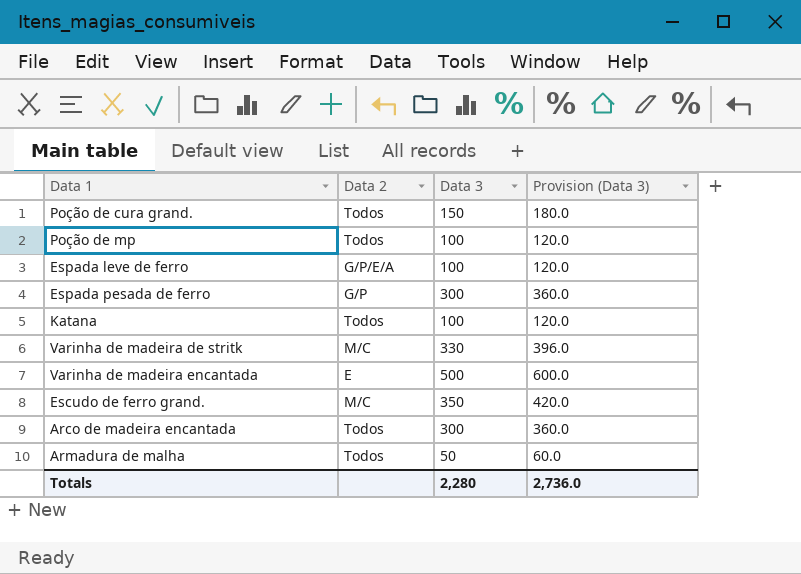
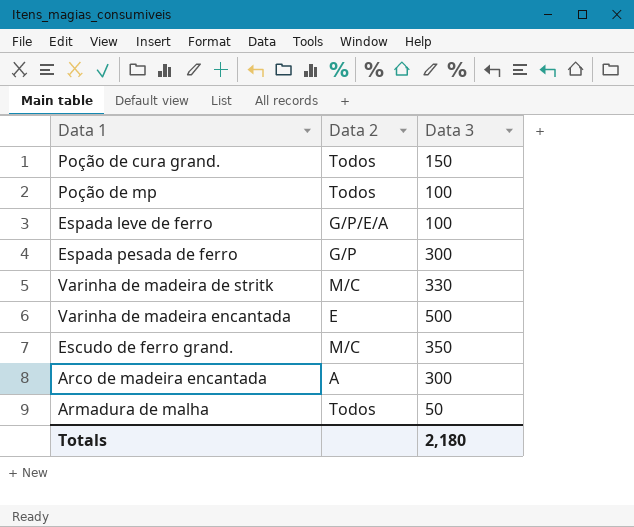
column Provision (Data 3) | formula: [Data 3] * 1.2 -> none
row Katana: Todos | 100 | 120.0 -> none
Arco de madeira encantada | Data 2: Todos -> A
Totals | Data 3: 2,280 -> 2,180

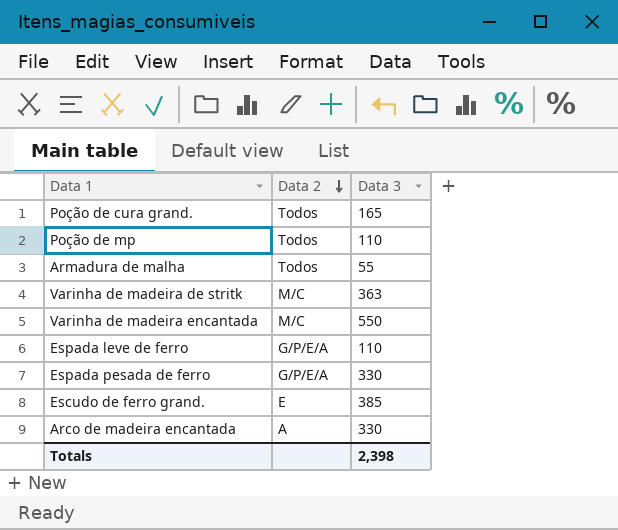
row order: none -> Data 2 descending
Poção de cura grand. | Data 3: 150 -> 165
Poção de mp | Data 3: 100 -> 110
Armadura de malha | Data 3: 50 -> 55
Varinha de madeira de stritk | Data 3: 330 -> 363
Varinha de madeira encantada | Data 2: E -> M/C
Varinha de madeira encantada | Data 3: 500 -> 550
Espada leve de ferro | Data 3: 100 -> 110
Espada pesada de ferro | Data 2: G/P -> G/P/E/A
Espada pesada de ferro | Data 3: 300 -> 330
Escudo de ferro grand. | Data 2: M/C -> E
Escudo de ferro grand. | Data 3: 350 -> 385
Arco de madeira encantada | Data 3: 300 -> 330
Totals | Data 3: 2,180 -> 2,398

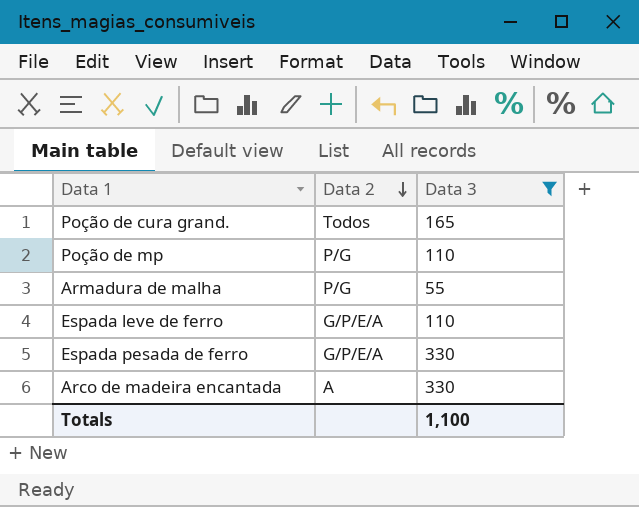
filter: none -> Data 3 <= 330
Poção de mp | Data 2: Todos -> P/G
Armadura de malha | Data 2: Todos -> P/G
Totals | Data 3: 2,398 -> 1,100

